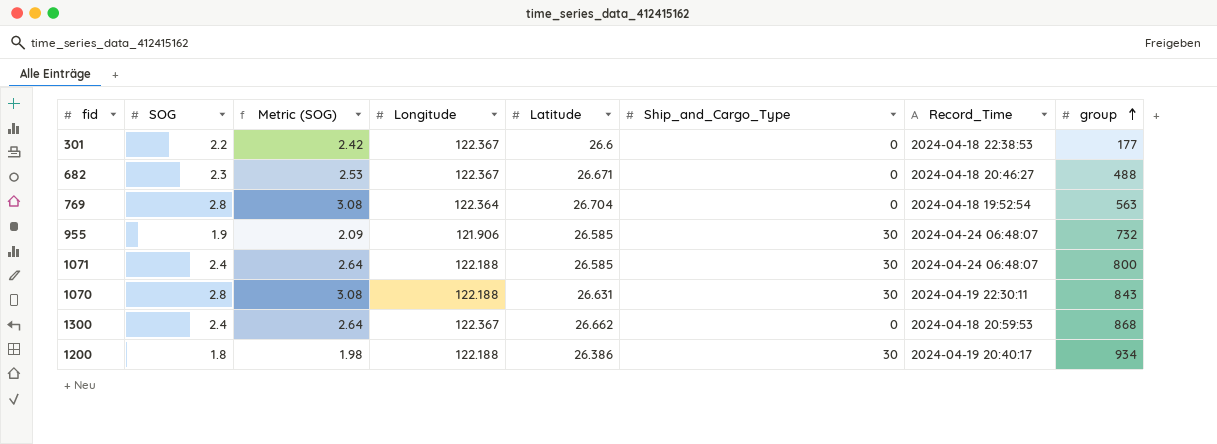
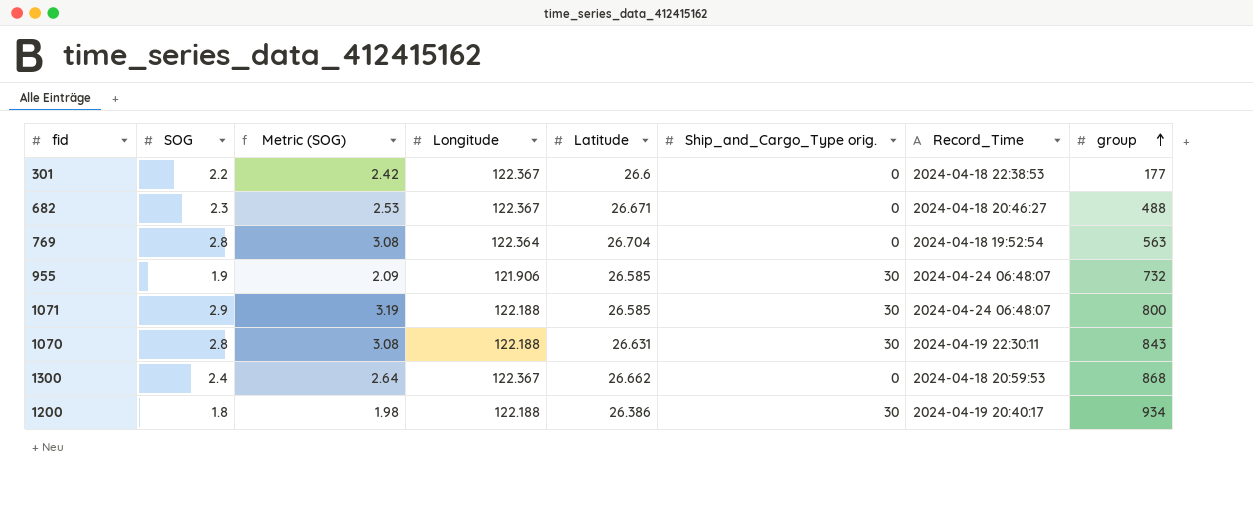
column name: Ship_and_Cargo_Type -> Ship_and_Cargo_Type orig.
1071 | SOG: 2.4 -> 2.9
1071 | Metric (SOG): 2.64 -> 3.19

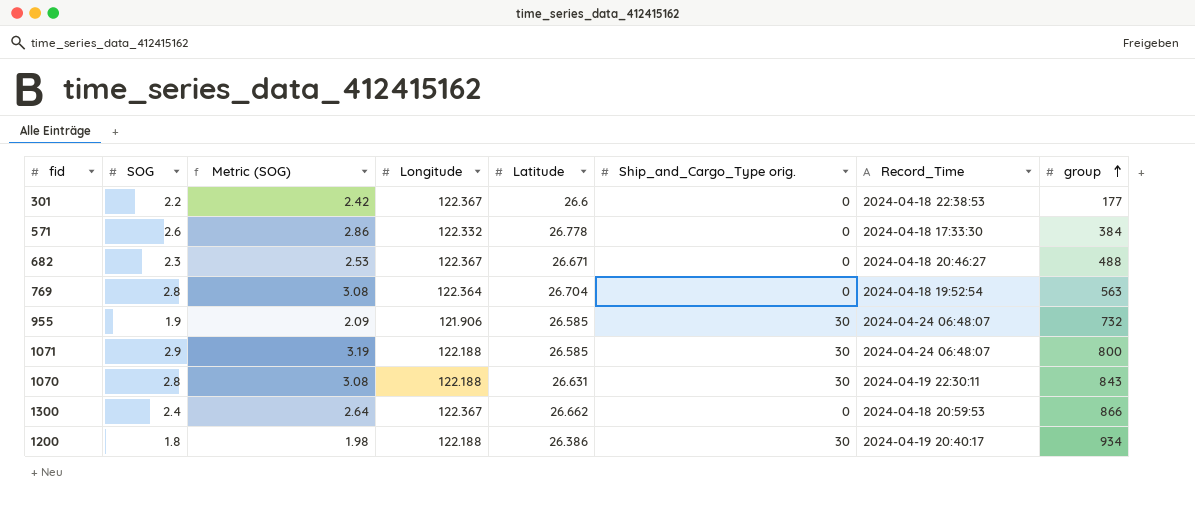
row 571: none -> 2.6 | 2.86 | 122.332 | 26.778 | 0 | 2024-04-18 17:33:30 | 384
1300 | group: 868 -> 866

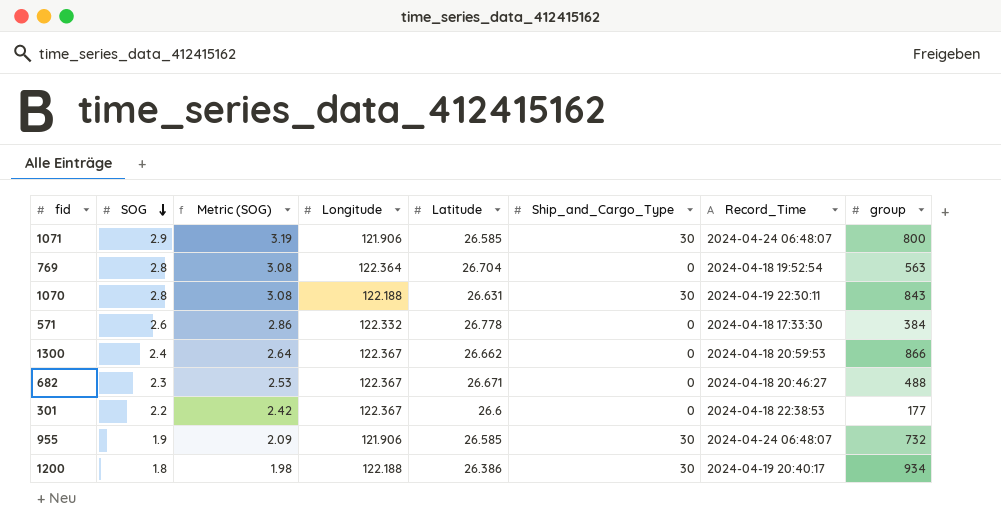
row order: group ascending -> SOG descending
column name: Ship_and_Cargo_Type orig. -> Ship_and_Cargo_Type
1071 | Longitude: 122.188 -> 121.906

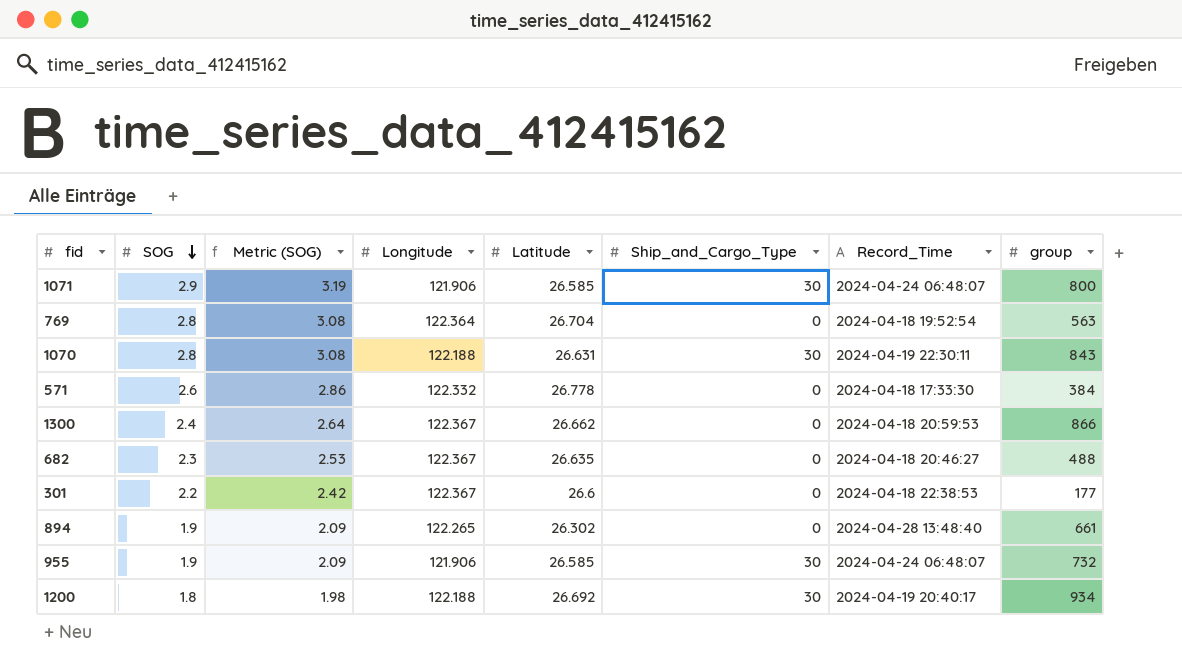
682 | Latitude: 26.671 -> 26.635
row 894: none -> 1.9 | 2.09 | 122.265 | 26.302 | 0 | 2024-04-28 13:48:40 | 661
1200 | Latitude: 26.386 -> 26.692

